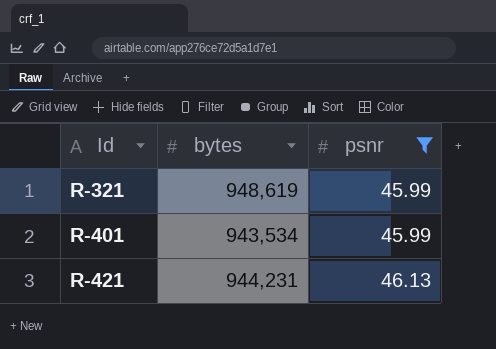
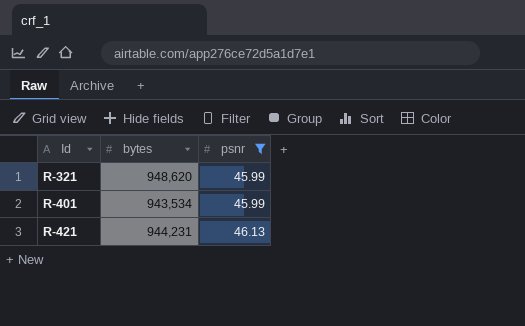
R-321 | bytes: 948,619 -> 948,620

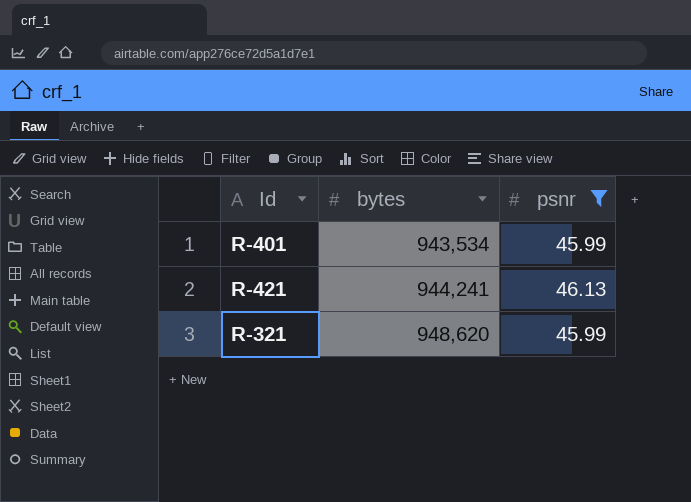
row order: Id ascending -> bytes ascending
R-421 | bytes: 944,231 -> 944,241

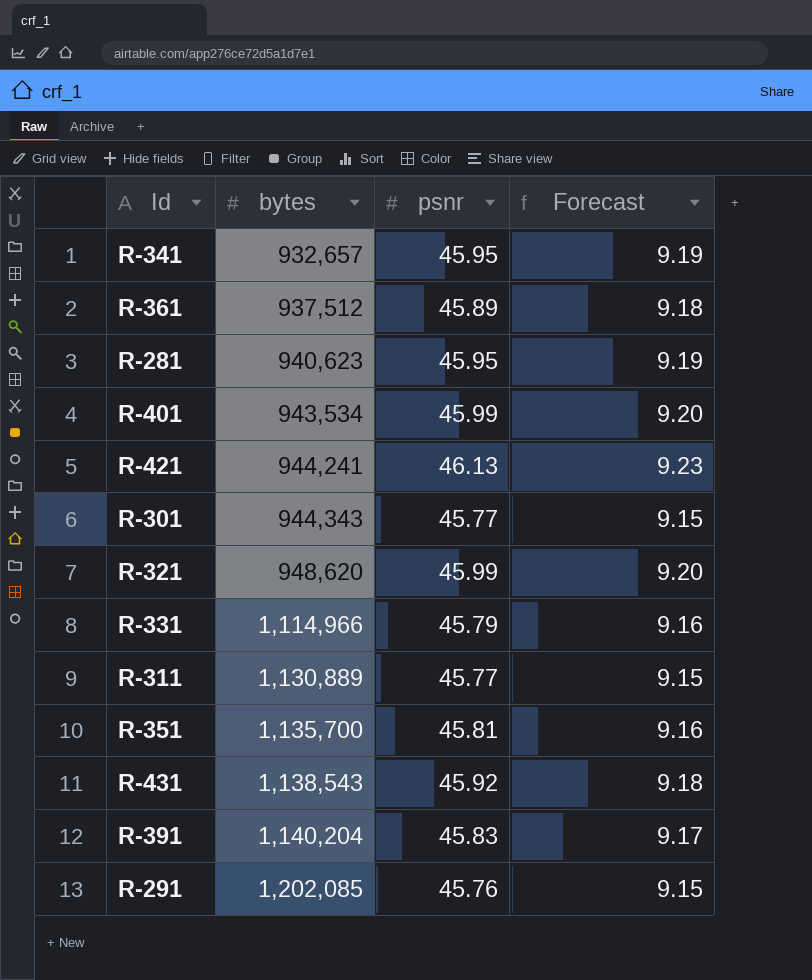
filter: psnr >= 45.99 -> none
column Forecast | formula: none -> [psnr] * 0.2

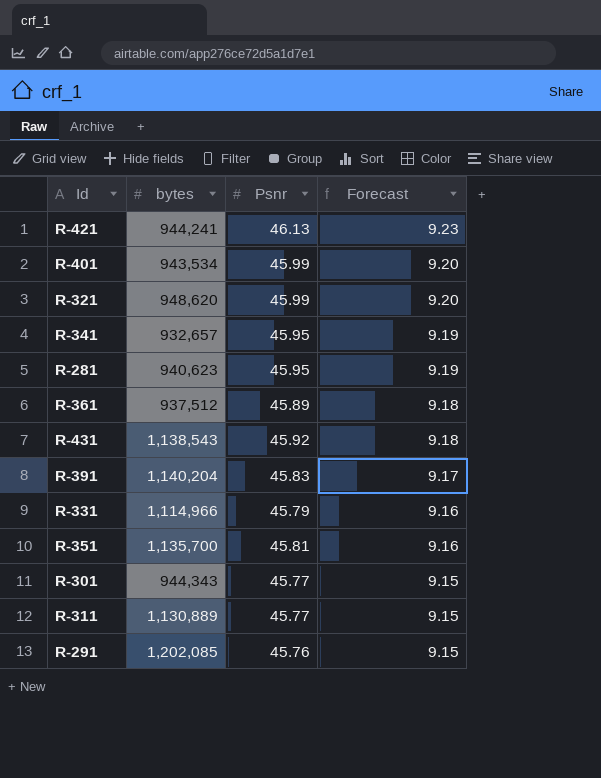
row order: bytes ascending -> Forecast descending
column name: psnr -> Psnr

